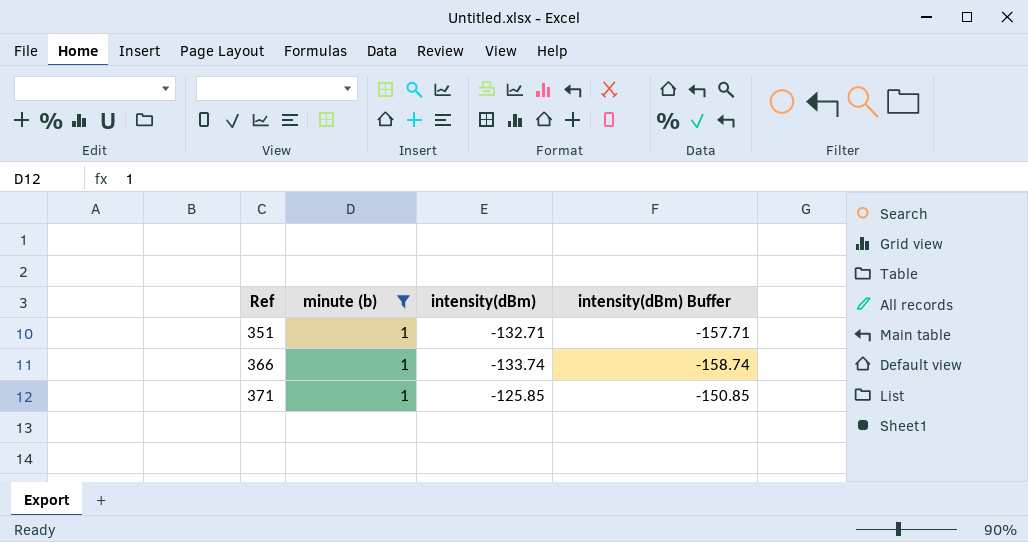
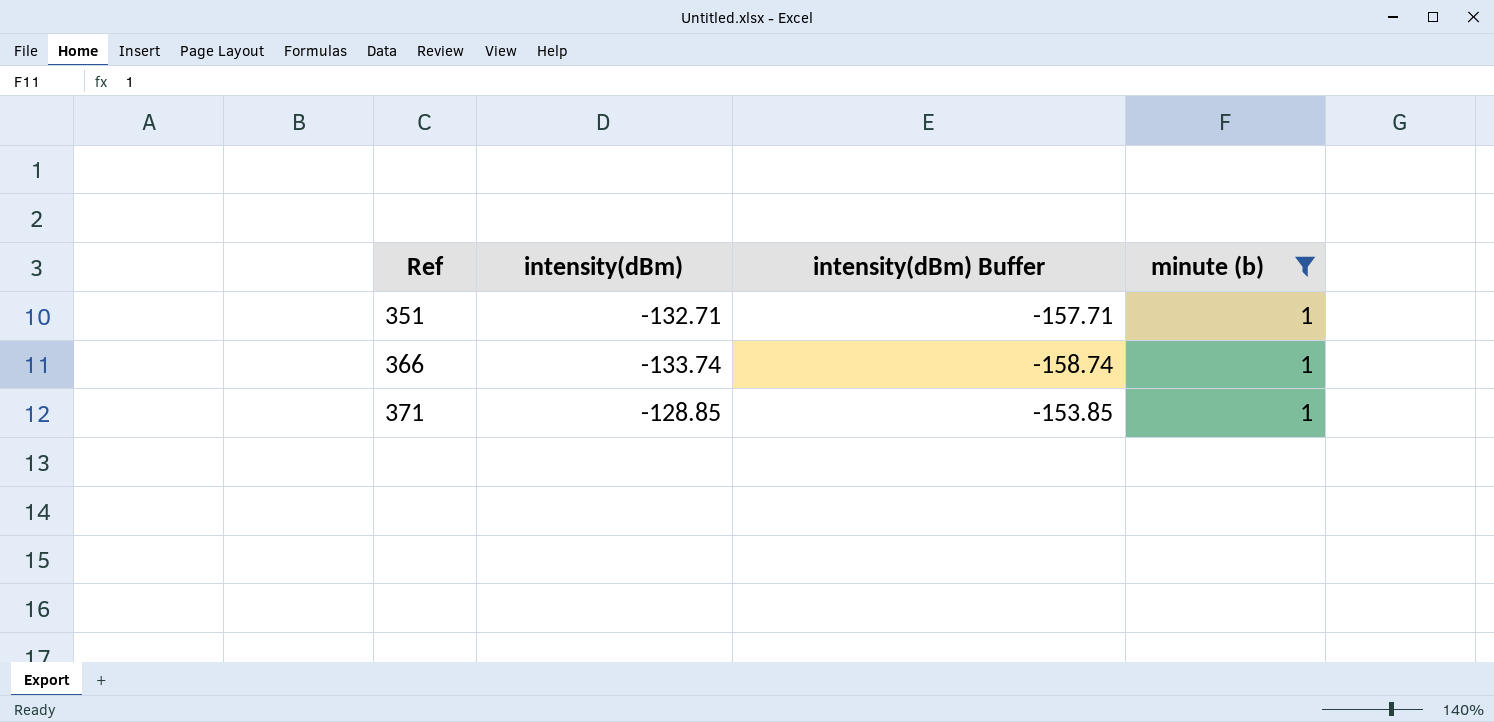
column minute (b) | position: 2 -> 4
371 | intensity(dBm): -125.85 -> -128.85
371 | intensity(dBm) Buffer: -150.85 -> -153.85

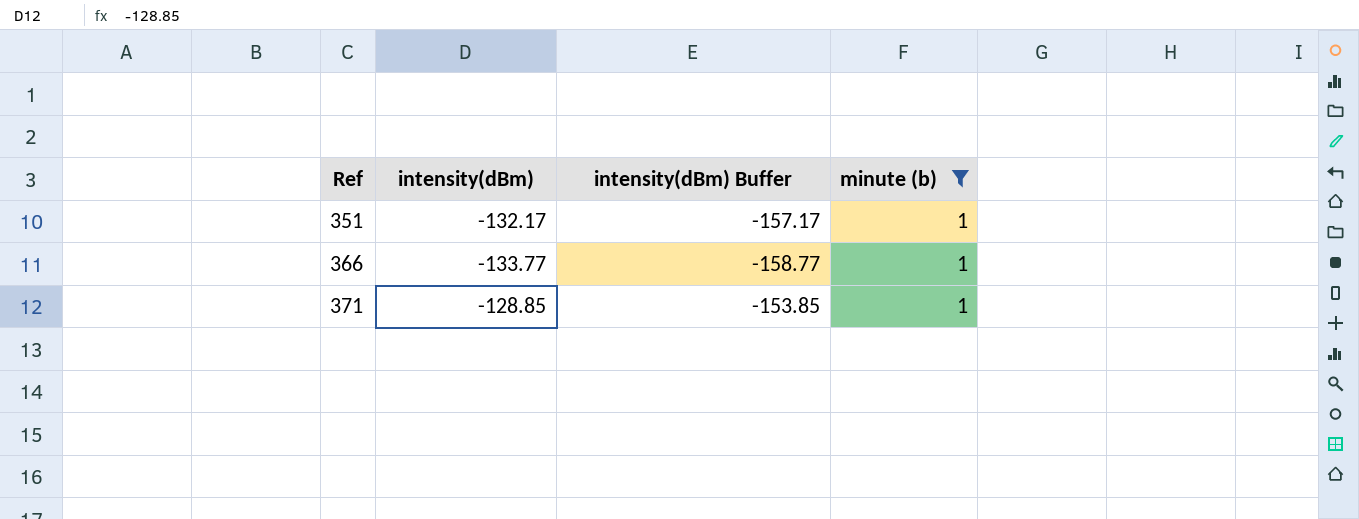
351 | intensity(dBm): -132.71 -> -132.17
351 | intensity(dBm) Buffer: -157.71 -> -157.17
366 | intensity(dBm): -133.74 -> -133.77
366 | intensity(dBm) Buffer: -158.74 -> -158.77

